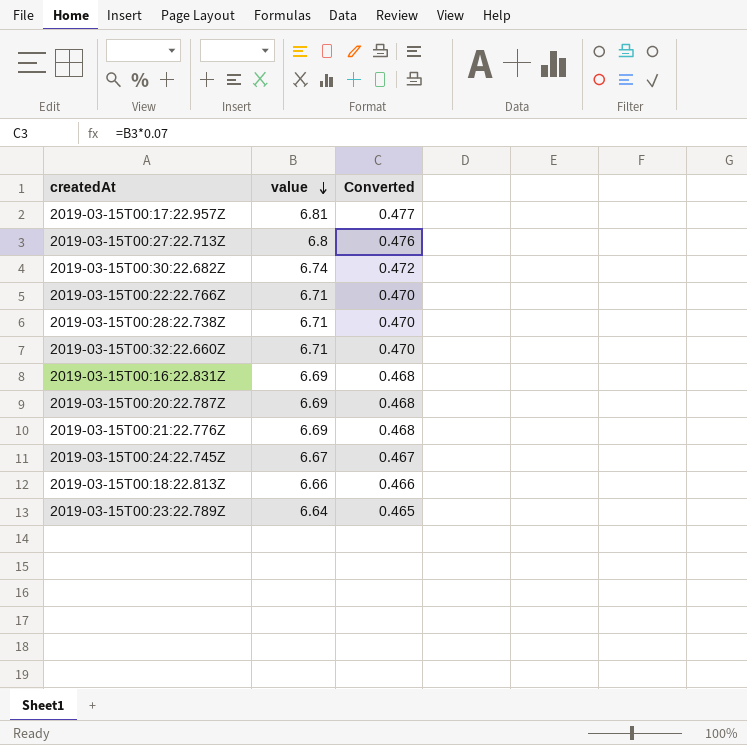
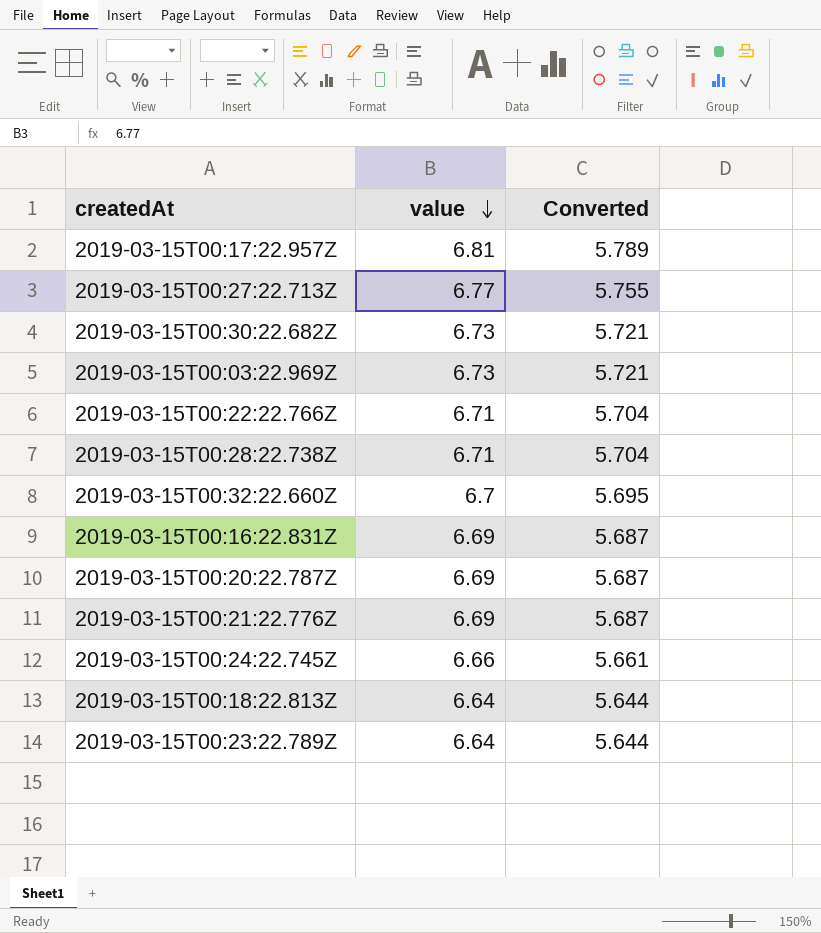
column Converted | formula: [value] * 0.07 -> [value] * 0.85
2019-03-15T00:27:22.713Z | value: 6.8 -> 6.77
2019-03-15T00:30:22.682Z | value: 6.74 -> 6.73
row 2019-03-15T00:03:22.969Z: none -> 6.73 | 5.721
2019-03-15T00:32:22.660Z | value: 6.71 -> 6.7
2019-03-15T00:24:22.745Z | value: 6.67 -> 6.66
2019-03-15T00:18:22.813Z | value: 6.66 -> 6.64

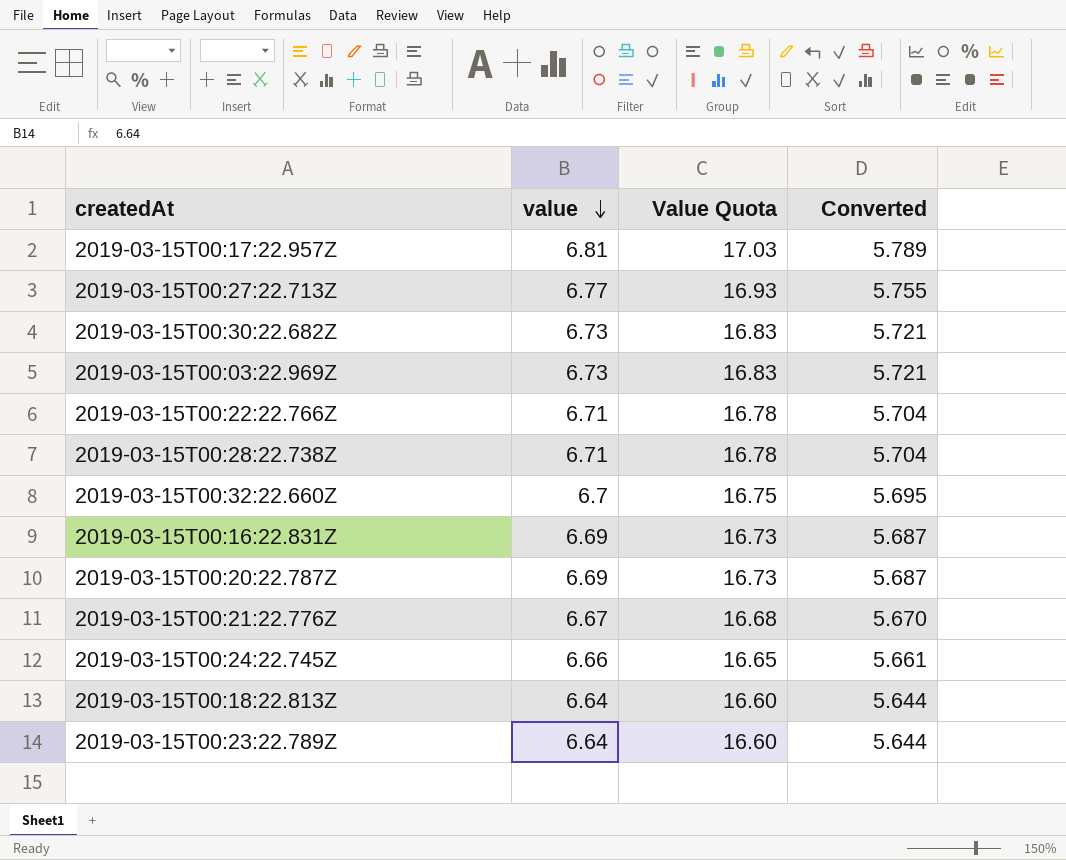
column Value Quota | formula: none -> [value] * 2.5
2019-03-15T00:21:22.776Z | value: 6.69 -> 6.67
2019-03-15T00:21:22.776Z | Converted: 5.687 -> 5.670

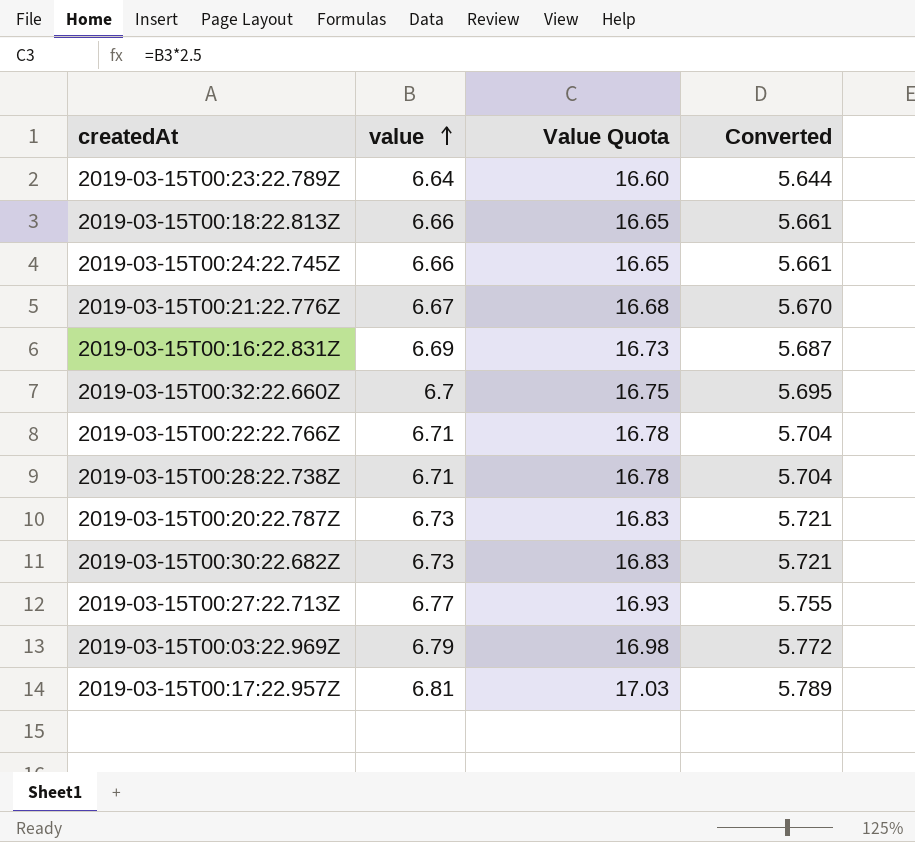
row order: value descending -> value ascending
2019-03-15T00:18:22.813Z | value: 6.64 -> 6.66
2019-03-15T00:18:22.813Z | Value Quota: 16.60 -> 16.65
2019-03-15T00:18:22.813Z | Converted: 5.644 -> 5.661
2019-03-15T00:20:22.787Z | value: 6.69 -> 6.73
2019-03-15T00:20:22.787Z | Value Quota: 16.73 -> 16.83
2019-03-15T00:20:22.787Z | Converted: 5.687 -> 5.721
2019-03-15T00:03:22.969Z | value: 6.73 -> 6.79
2019-03-15T00:03:22.969Z | Value Quota: 16.83 -> 16.98
2019-03-15T00:03:22.969Z | Converted: 5.721 -> 5.772

